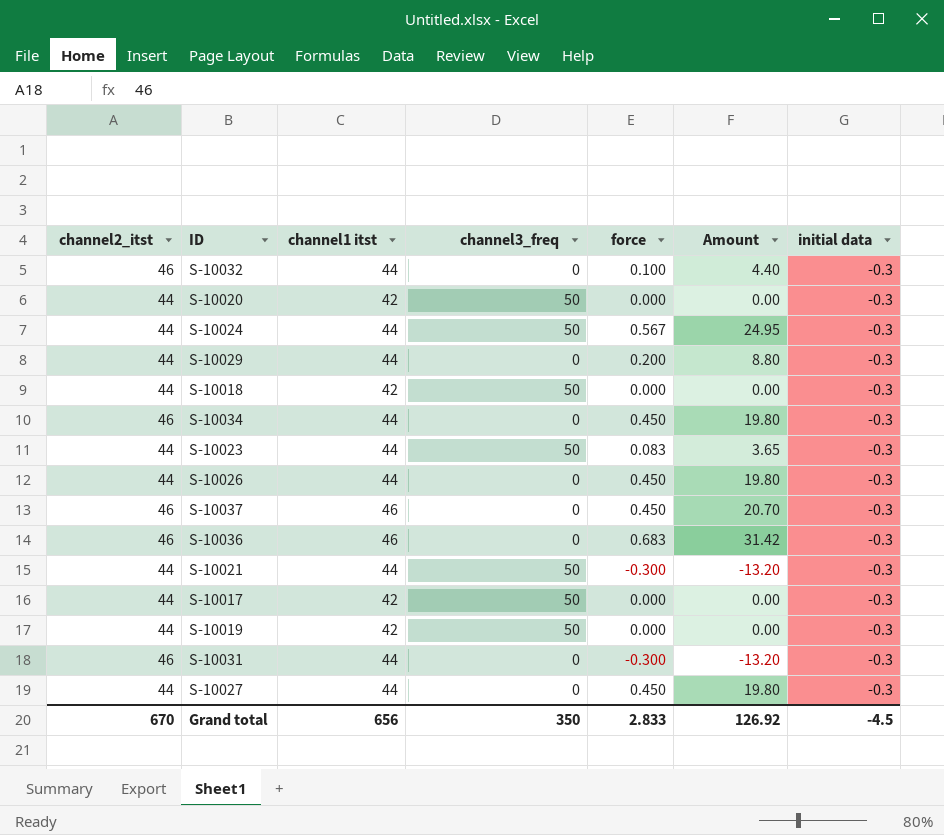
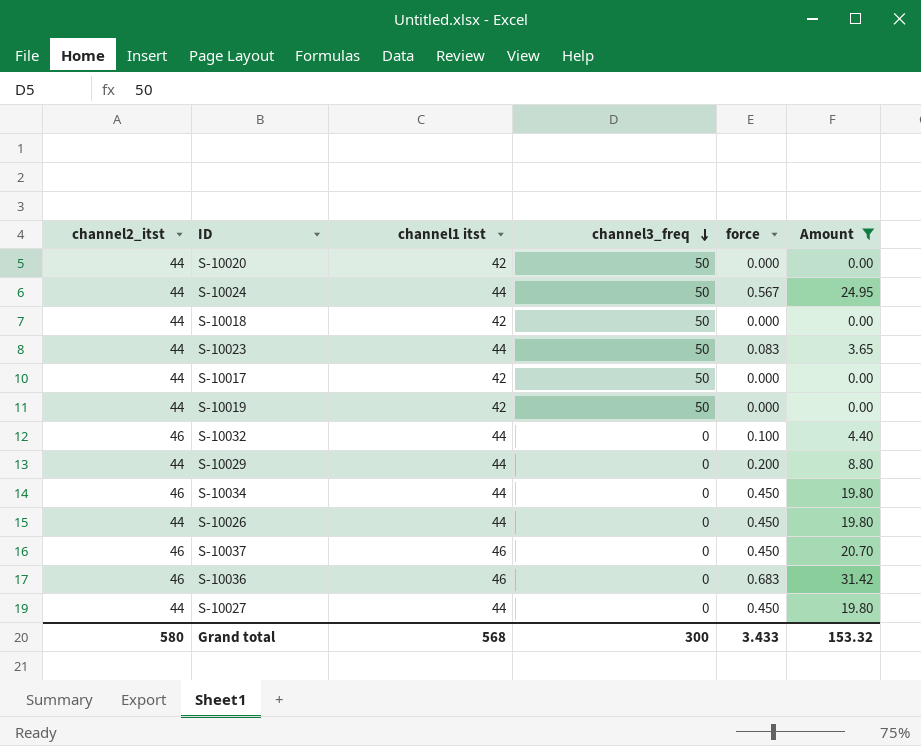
filter: none -> Amount != -13.20
row order: none -> channel3_freq descending
column initial data | position: 7 -> none
Grand total | channel2_itst: 670 -> 580
Grand total | channel1 itst: 656 -> 568
Grand total | channel3_freq: 350 -> 300
Grand total | force: 2.833 -> 3.433
Grand total | Amount: 126.92 -> 153.32

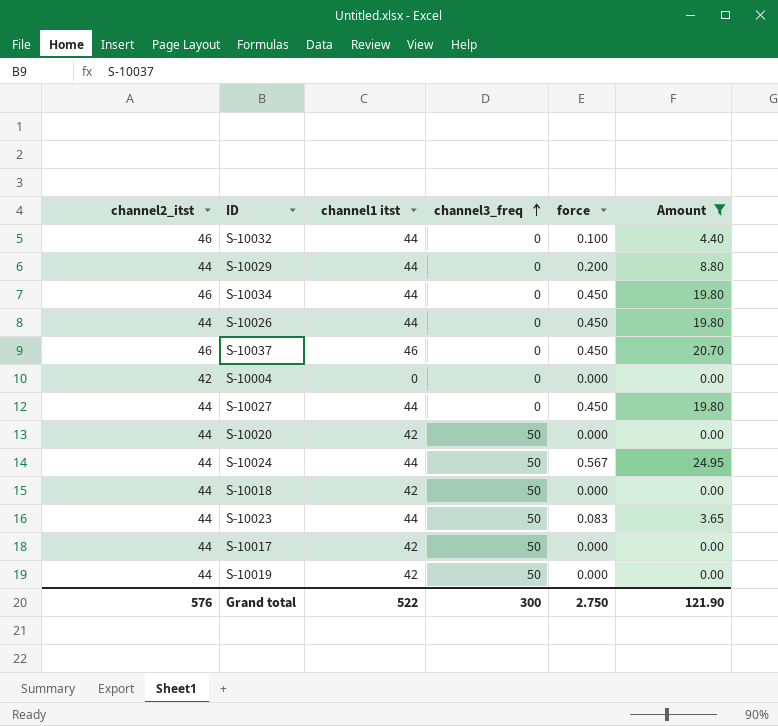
row order: channel3_freq descending -> channel3_freq ascending
row S-10036: 46 | 46 | 0 | 0.683 | 31.42 -> none
row S-10004: none -> 42 | 0 | 0 | 0.000 | 0.00
Grand total | channel2_itst: 580 -> 576
Grand total | channel1 itst: 568 -> 522
Grand total | force: 3.433 -> 2.750
Grand total | Amount: 153.32 -> 121.90

